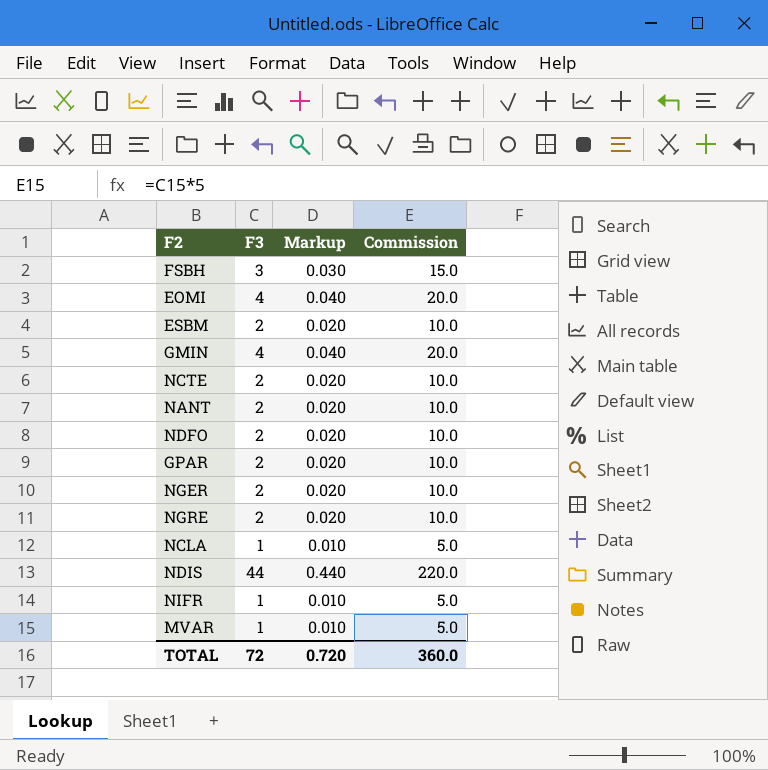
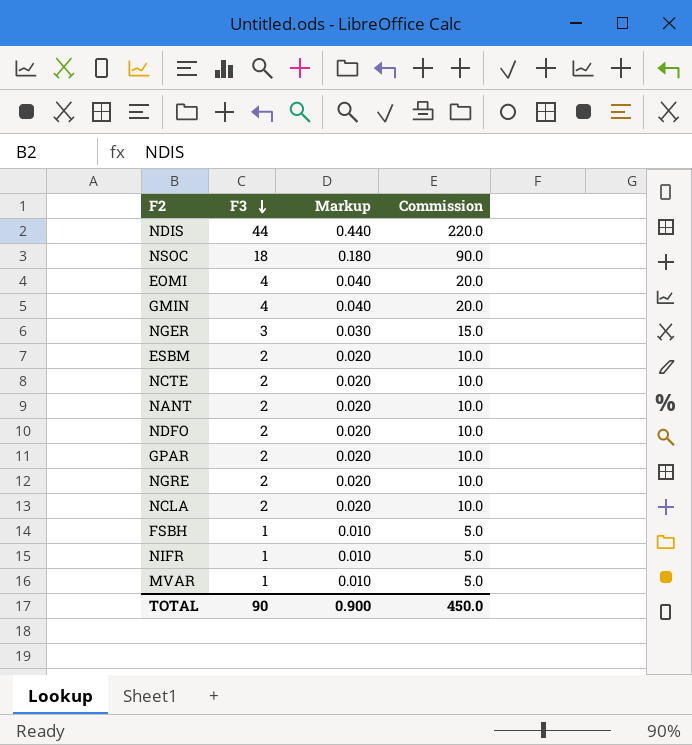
row order: none -> F3 descending
row NSOC: none -> 18 | 0.180 | 90.0
NGER | F3: 2 -> 3
NGER | Markup: 0.020 -> 0.030
NGER | Commission: 10.0 -> 15.0
NCLA | F3: 1 -> 2
NCLA | Markup: 0.010 -> 0.020
NCLA | Commission: 5.0 -> 10.0
FSBH | F3: 3 -> 1
FSBH | Markup: 0.030 -> 0.010
FSBH | Commission: 15.0 -> 5.0
TOTAL | F3: 72 -> 90
TOTAL | Markup: 0.720 -> 0.900
TOTAL | Commission: 360.0 -> 450.0

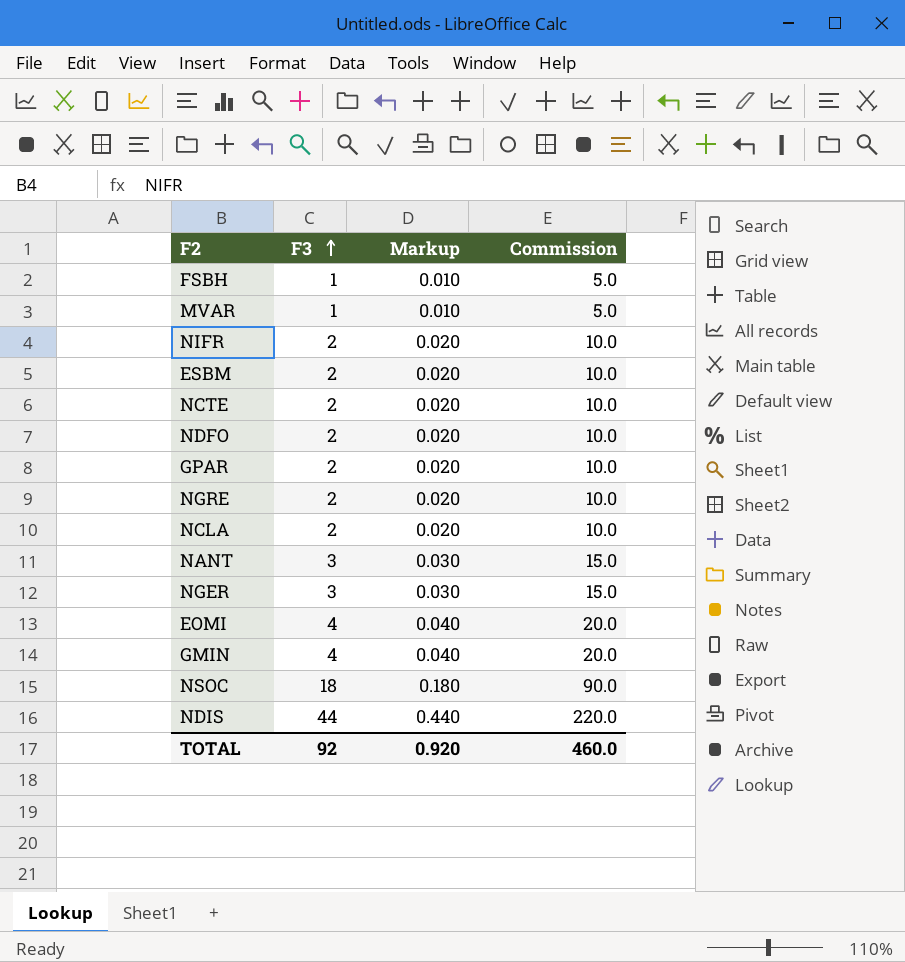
row order: F3 descending -> F3 ascending
NIFR | F3: 1 -> 2
NIFR | Markup: 0.010 -> 0.020
NIFR | Commission: 5.0 -> 10.0
NANT | F3: 2 -> 3
NANT | Markup: 0.020 -> 0.030
NANT | Commission: 10.0 -> 15.0
TOTAL | F3: 90 -> 92
TOTAL | Markup: 0.900 -> 0.920
TOTAL | Commission: 450.0 -> 460.0

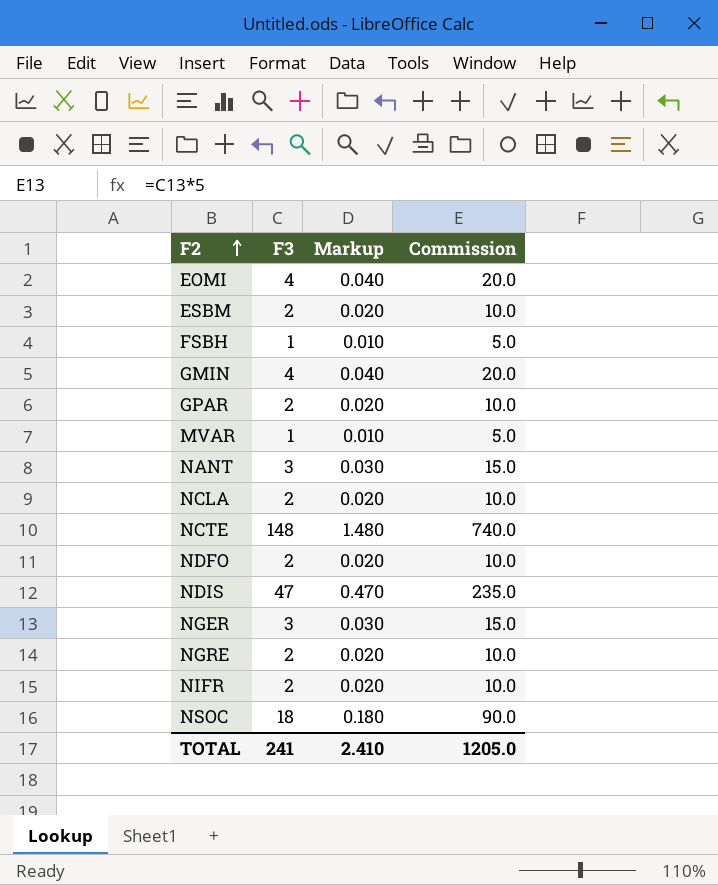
row order: F3 ascending -> F2 ascending
NCTE | F3: 2 -> 148
NCTE | Markup: 0.020 -> 1.480
NCTE | Commission: 10.0 -> 740.0
NDIS | F3: 44 -> 47
NDIS | Markup: 0.440 -> 0.470
NDIS | Commission: 220.0 -> 235.0
TOTAL | F3: 92 -> 241
TOTAL | Markup: 0.920 -> 2.410
TOTAL | Commission: 460.0 -> 1205.0

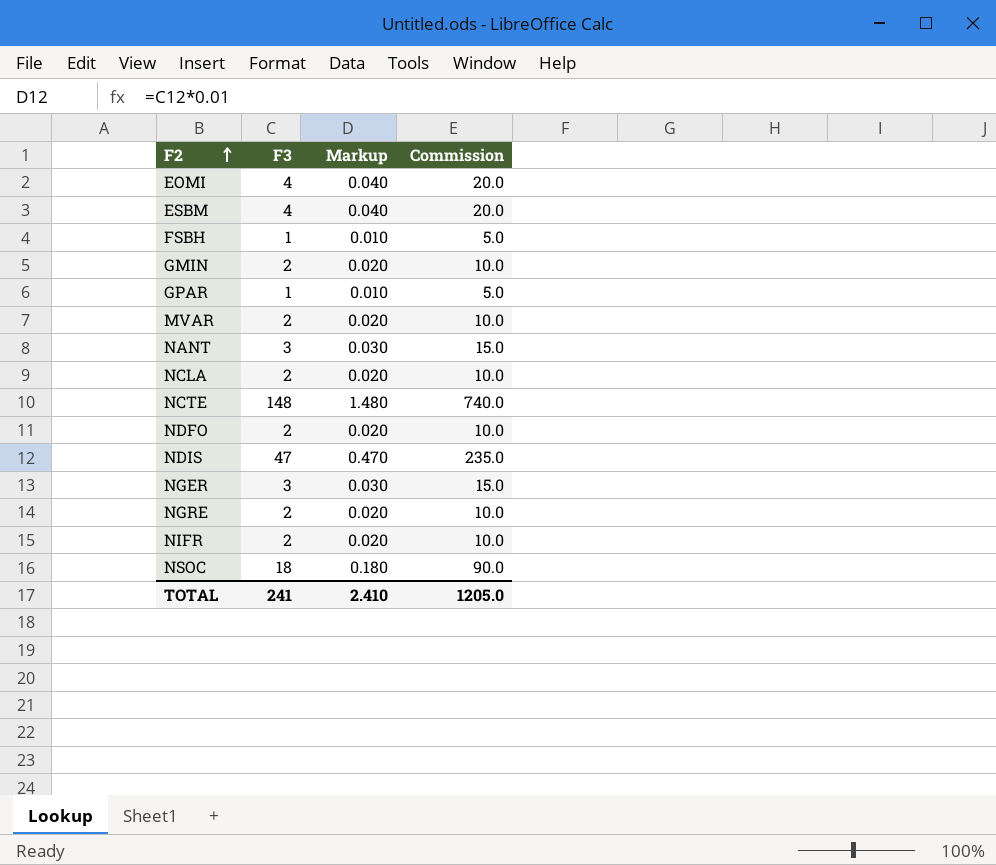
ESBM | F3: 2 -> 4
ESBM | Markup: 0.020 -> 0.040
ESBM | Commission: 10.0 -> 20.0
GMIN | F3: 4 -> 2
GMIN | Markup: 0.040 -> 0.020
GMIN | Commission: 20.0 -> 10.0
GPAR | F3: 2 -> 1
GPAR | Markup: 0.020 -> 0.010
GPAR | Commission: 10.0 -> 5.0
MVAR | F3: 1 -> 2
MVAR | Markup: 0.010 -> 0.020
MVAR | Commission: 5.0 -> 10.0

